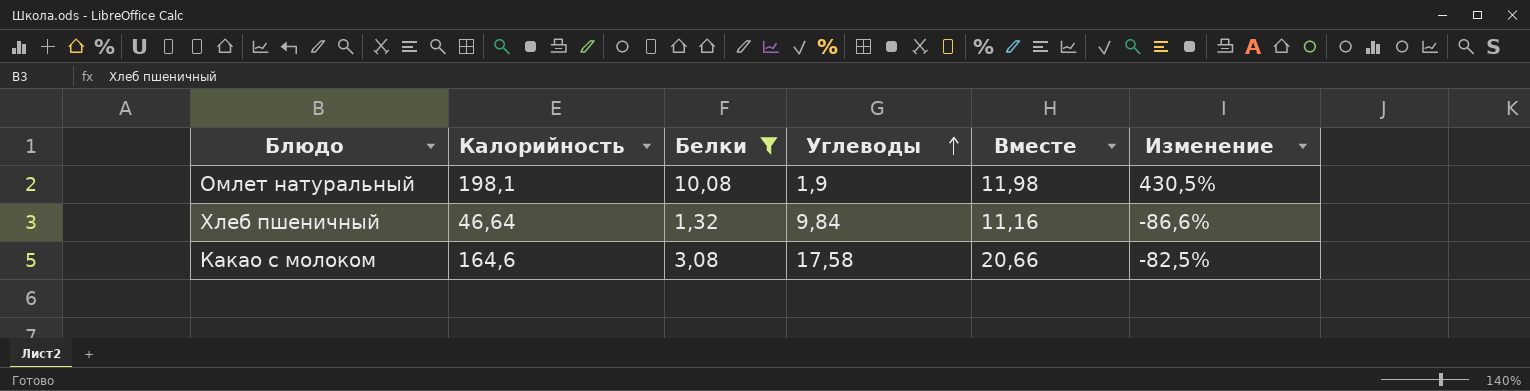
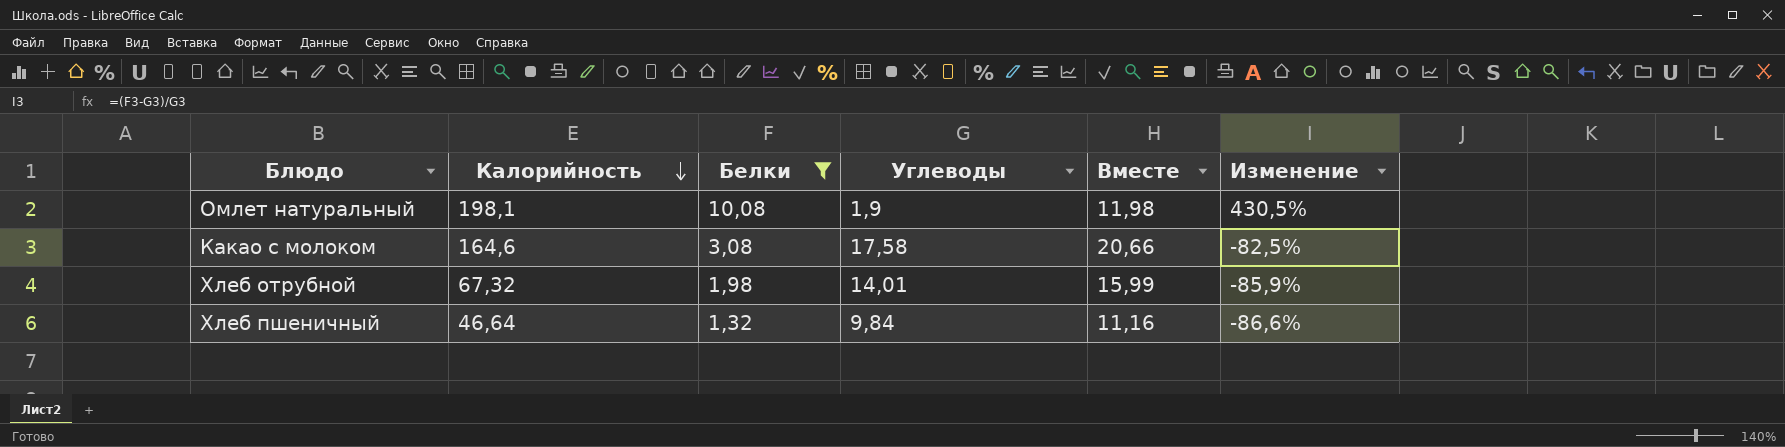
row order: Углеводы ascending -> Калорийность descending
row Хлеб отрубной: none -> 67,32 | 1,98 | 14,01 | 15,99 | -85,9%

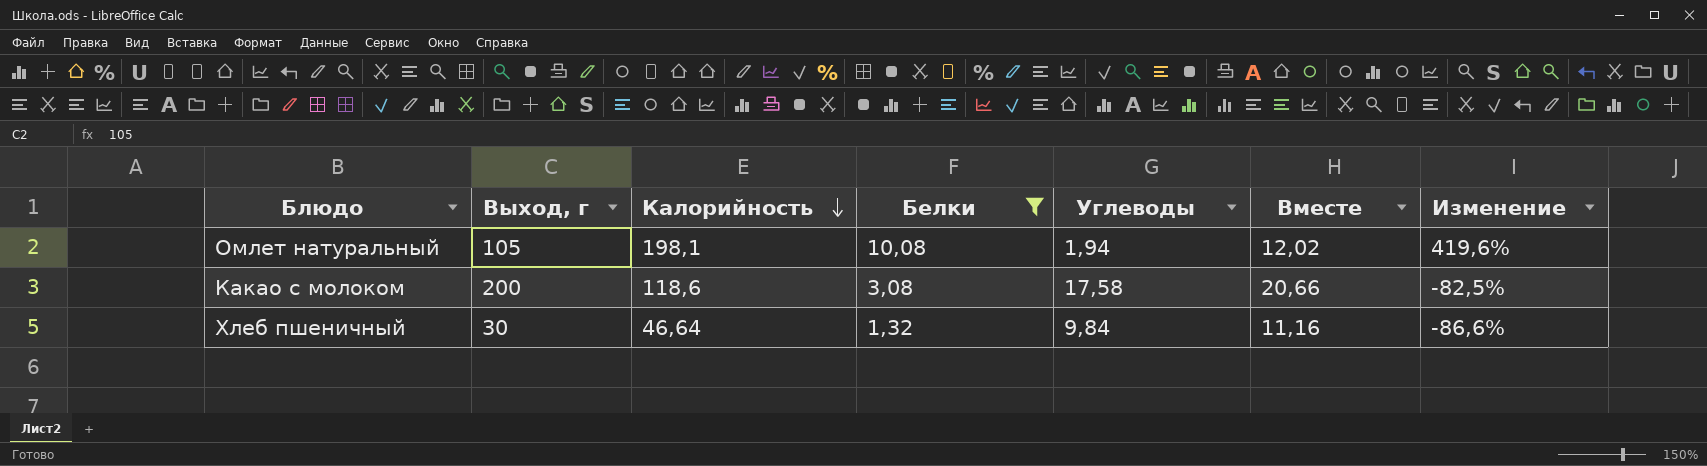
column Выход, г | position: none -> 2
row Хлеб отрубной: 67,32 | 1,98 | 14,01 | 15,99 | -85,9% -> none
Омлет натуральный | Углеводы: 1,9 -> 1,94
Омлет натуральный | Вместе: 11,98 -> 12,02
Омлет натуральный | Изменение: 430,5% -> 419,6%
Какао с молоком | Калорийность: 164,6 -> 118,6

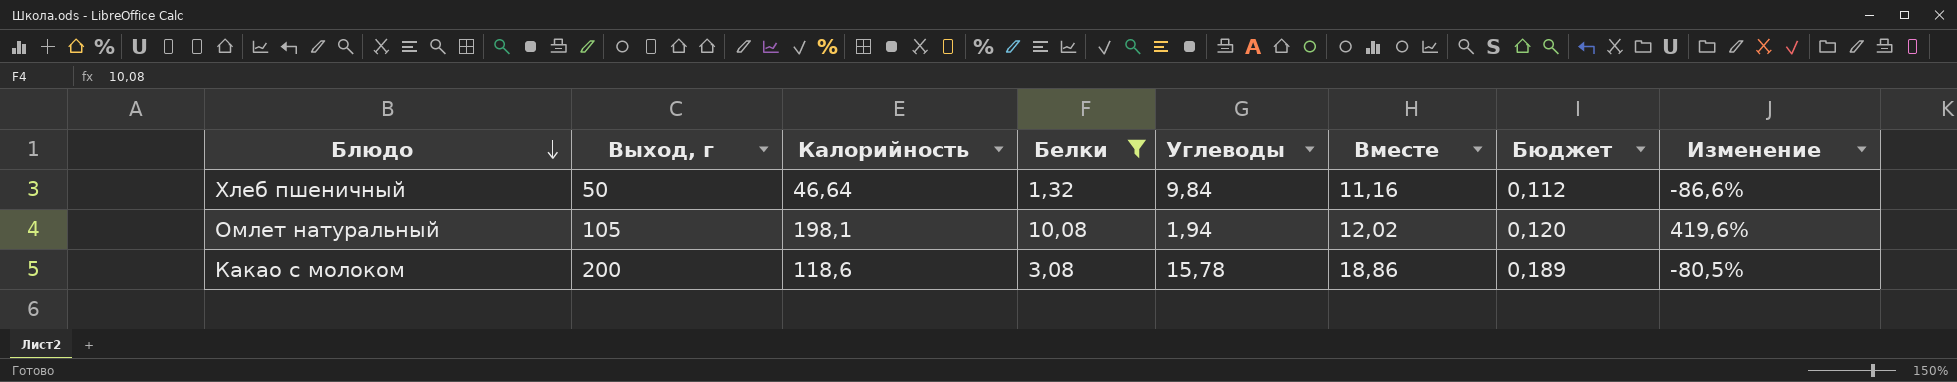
row order: Калорийность descending -> Блюдо descending
column Бюджет | formula: none -> [Вместе] * 0,01
Хлеб пшеничный | Выход, г: 30 -> 50
Какао с молоком | Углеводы: 17,58 -> 15,78
Какао с молоком | Вместе: 20,66 -> 18,86
Какао с молоком | Изменение: -82,5% -> -80,5%

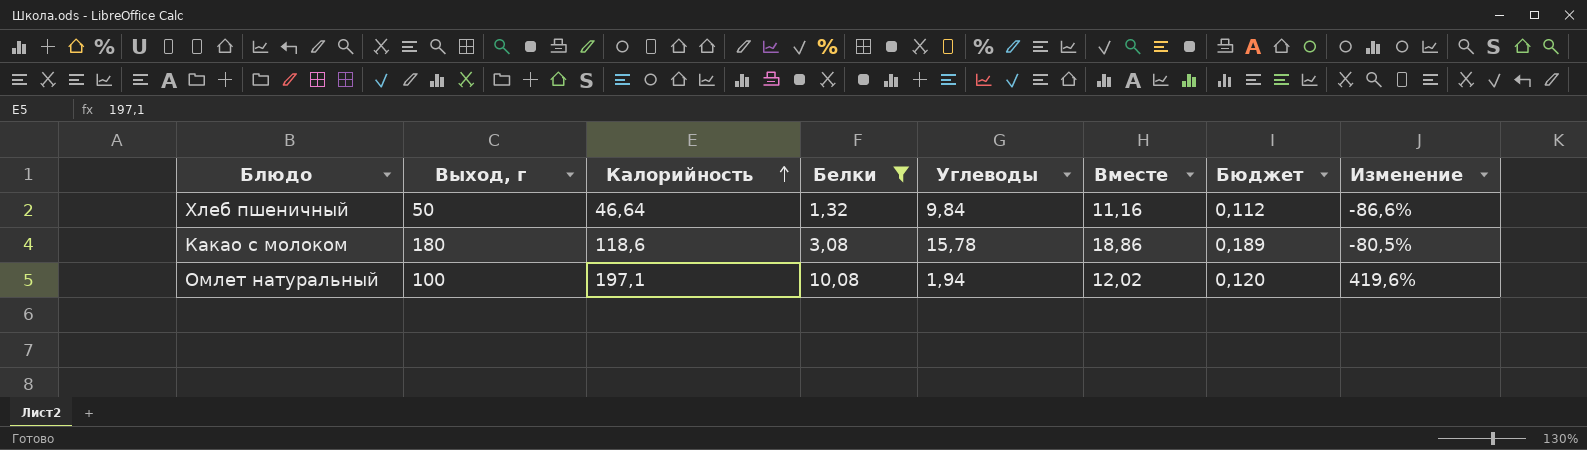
row order: Блюдо descending -> Калорийность ascending
Какао с молоком | Выход, г: 200 -> 180
Омлет натуральный | Выход, г: 105 -> 100
Омлет натуральный | Калорийность: 198,1 -> 197,1

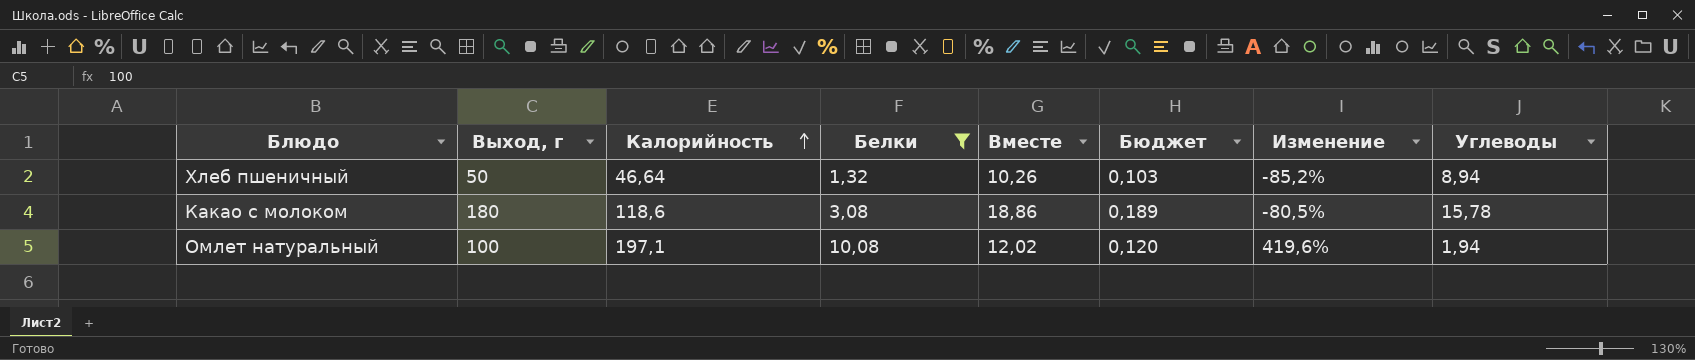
column Углеводы | position: 5 -> 8
Хлеб пшеничный | Вместе: 11,16 -> 10,26
Хлеб пшеничный | Бюджет: 0,112 -> 0,103
Хлеб пшеничный | Изменение: -86,6% -> -85,2%
Хлеб пшеничный | Углеводы: 9,84 -> 8,94

